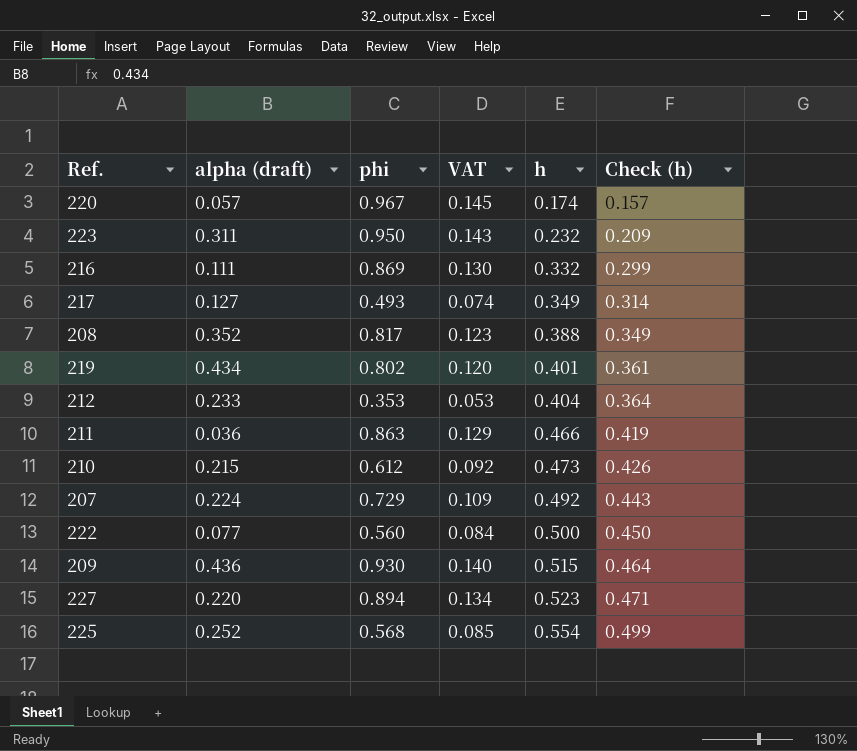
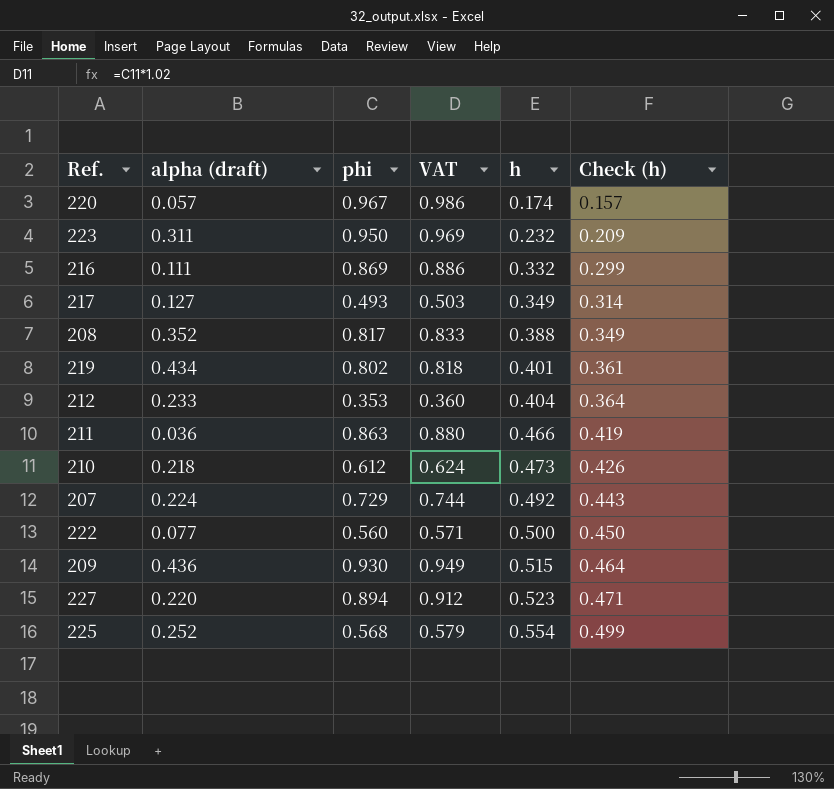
column VAT | formula: [phi] * 0.15 -> [phi] * 1.02
210 | alpha (draft): 0.215 -> 0.218

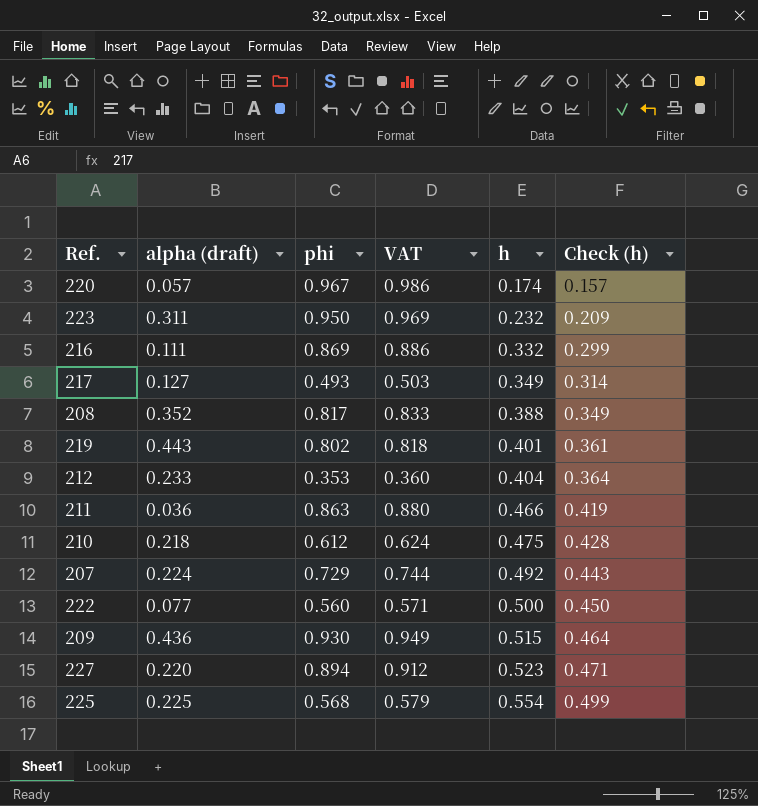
219 | alpha (draft): 0.434 -> 0.443
210 | h: 0.473 -> 0.475
210 | Check (h): 0.426 -> 0.428
225 | alpha (draft): 0.252 -> 0.225

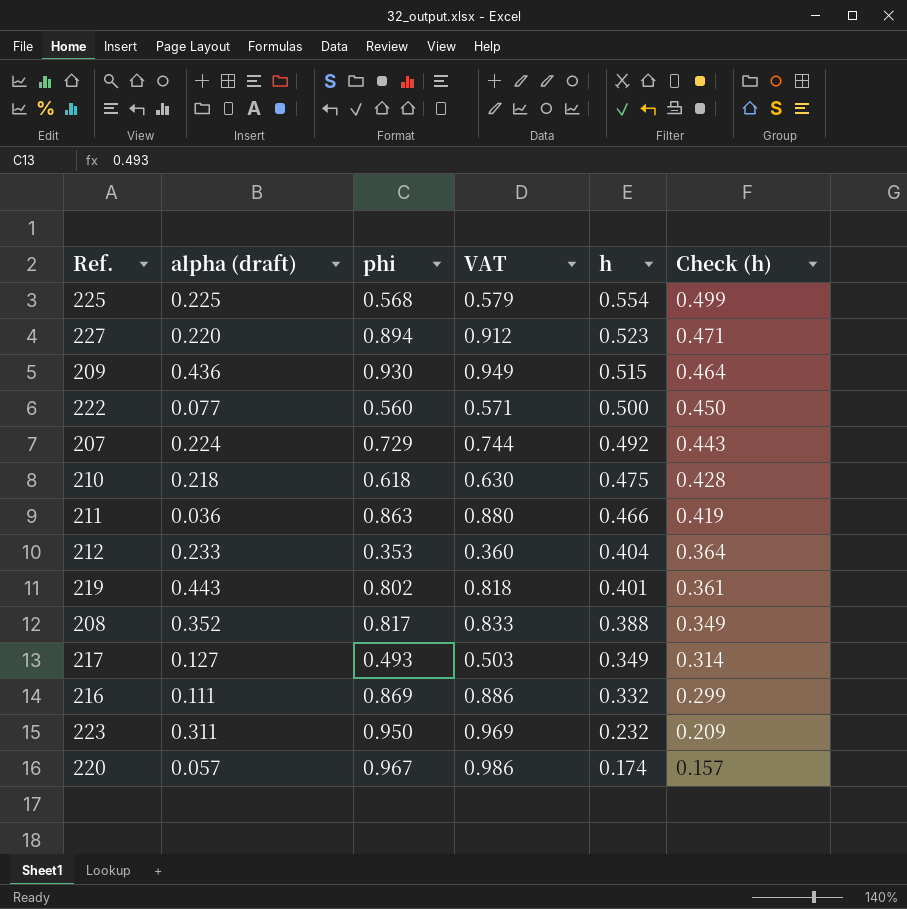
row order: h ascending -> h descending
210 | phi: 0.612 -> 0.618
210 | VAT: 0.624 -> 0.630

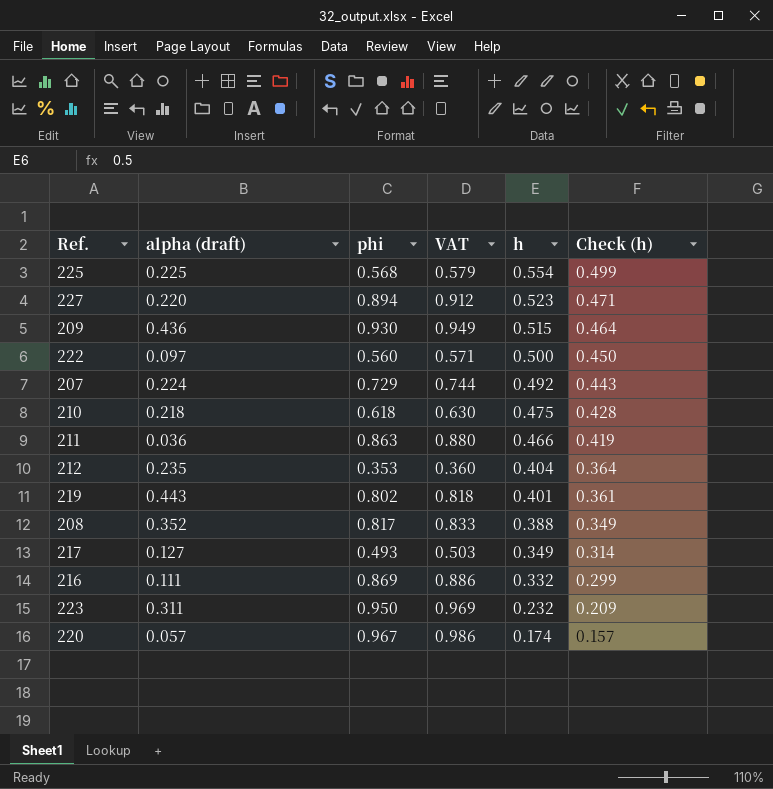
222 | alpha (draft): 0.077 -> 0.097
212 | alpha (draft): 0.233 -> 0.235

